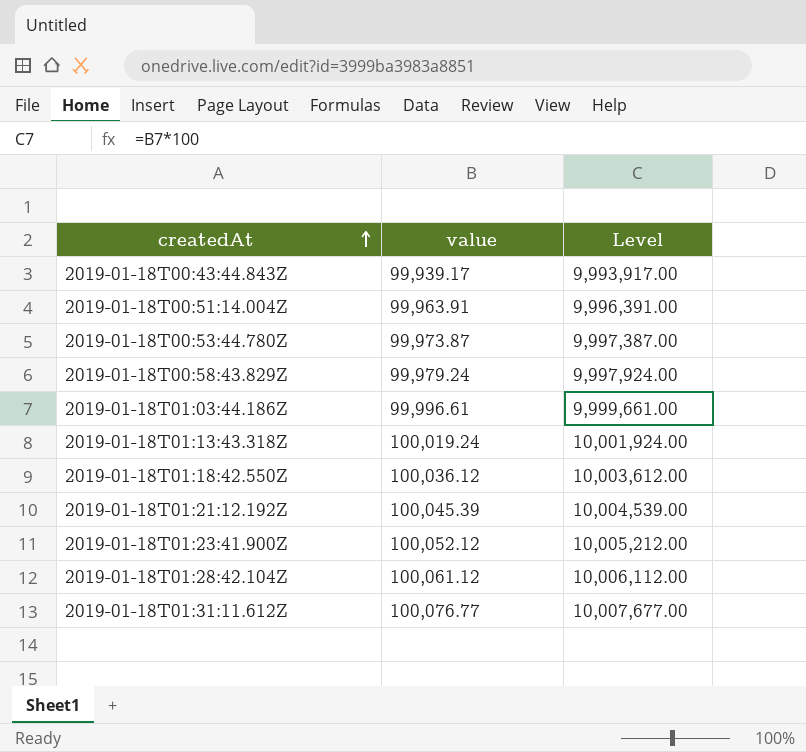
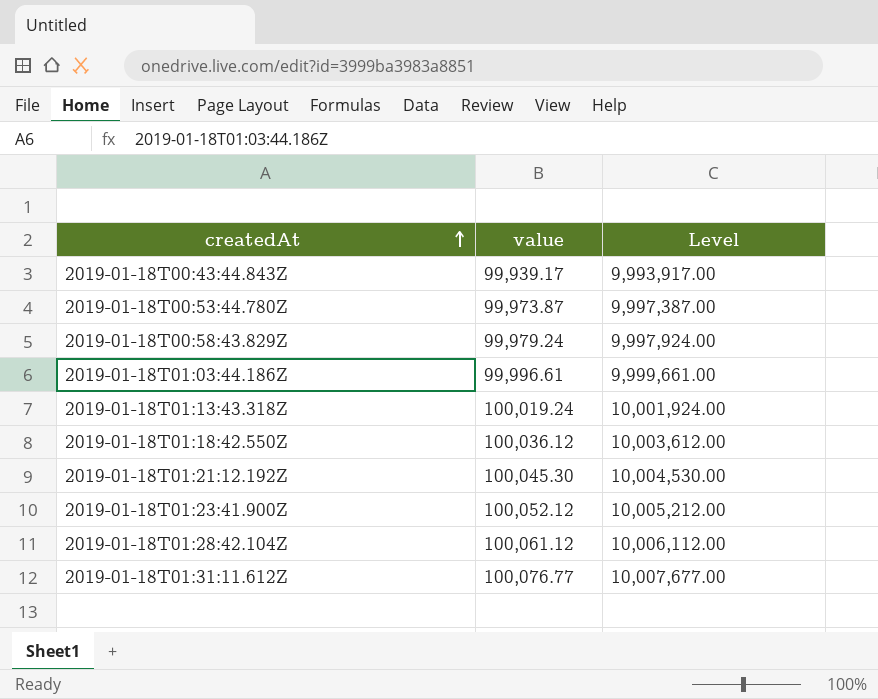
row 2019-01-18T00:51:14.004Z: 99,963.91 | 9,996,391.00 -> none
2019-01-18T01:21:12.192Z | value: 100,045.39 -> 100,045.30
2019-01-18T01:21:12.192Z | Level: 10,004,539.00 -> 10,004,530.00

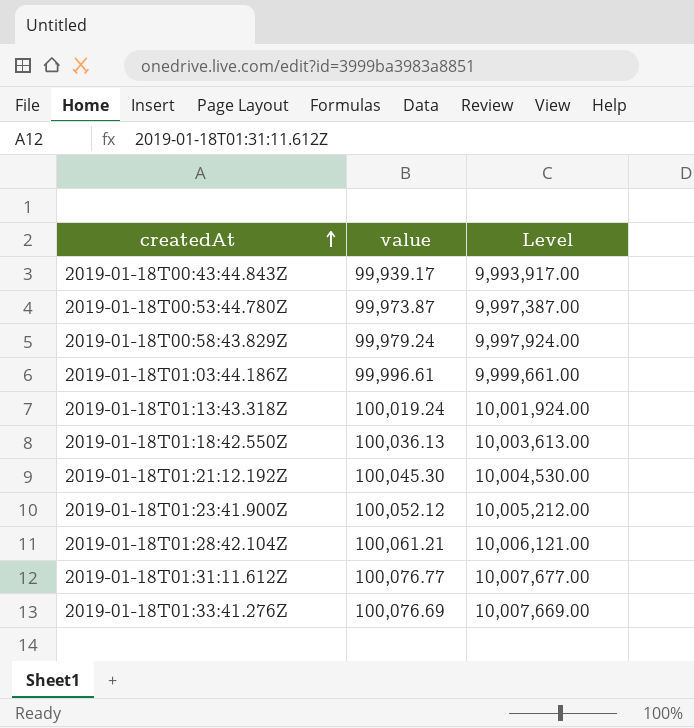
2019-01-18T01:18:42.550Z | value: 100,036.12 -> 100,036.13
2019-01-18T01:18:42.550Z | Level: 10,003,612.00 -> 10,003,613.00
2019-01-18T01:28:42.104Z | value: 100,061.12 -> 100,061.21
2019-01-18T01:28:42.104Z | Level: 10,006,112.00 -> 10,006,121.00
row 2019-01-18T01:33:41.276Z: none -> 100,076.69 | 10,007,669.00

